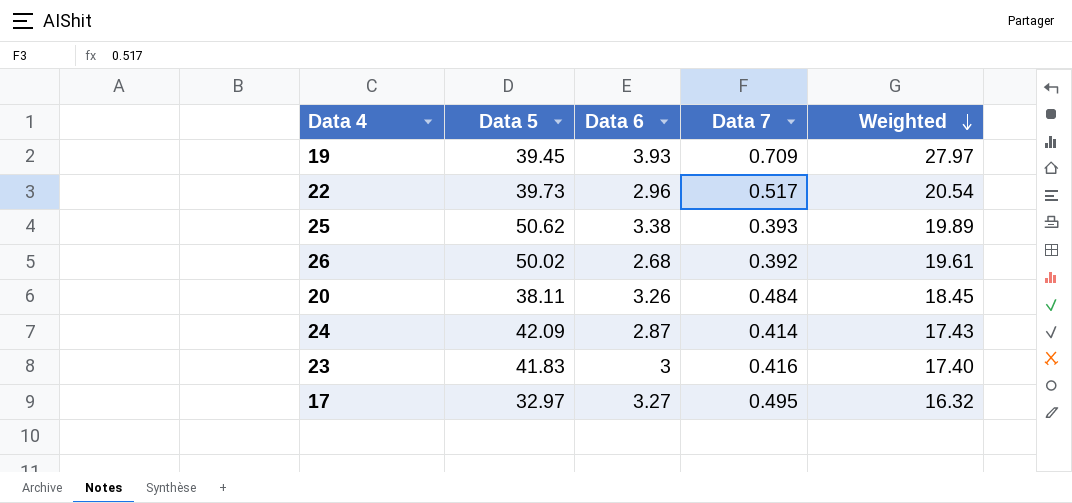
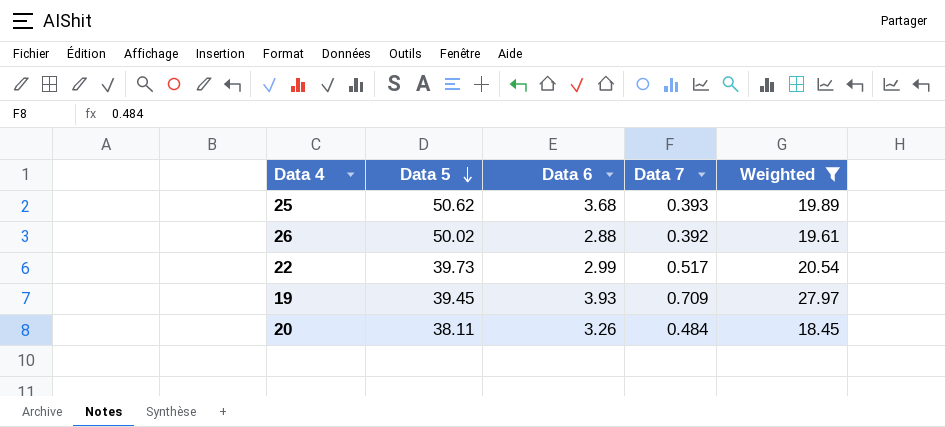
filter: none -> Weighted >= 18.45
row order: Weighted descending -> Data 5 descending
25 | Data 6: 3.38 -> 3.68
26 | Data 6: 2.68 -> 2.88
22 | Data 6: 2.96 -> 2.99

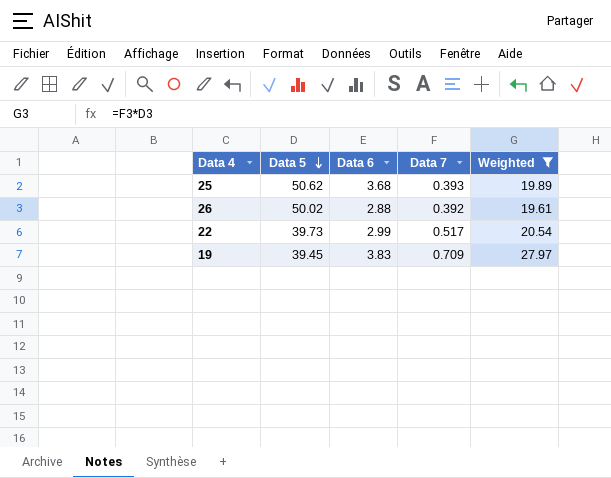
row 20: 38.11 | 3.26 | 0.484 | 18.45 -> none
19 | Data 6: 3.93 -> 3.83

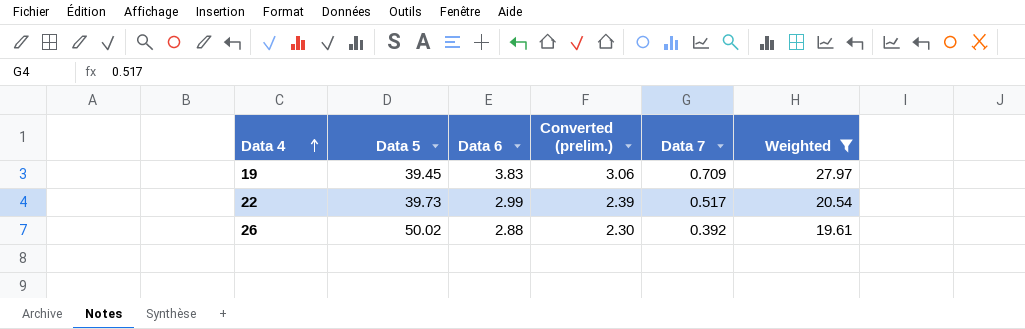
row order: Data 5 descending -> Data 4 ascending
column Converted (prelim.) | formula: none -> [Data 6] * 0.8
row 25: 50.62 | 3.68 | 0.393 | 19.89 -> none

